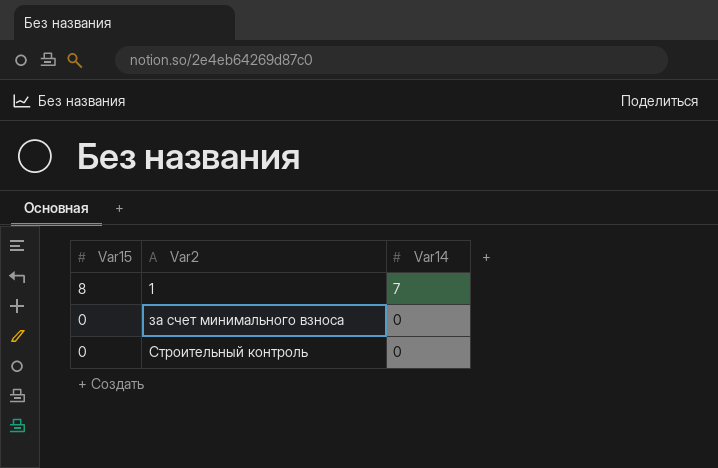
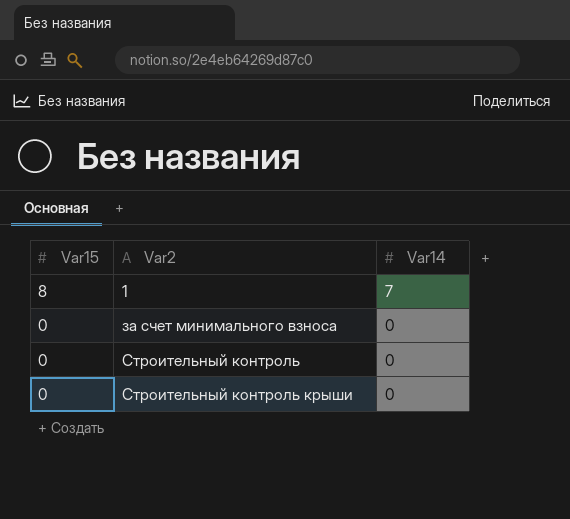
row Строительный контроль крыши: none -> 0 | 0

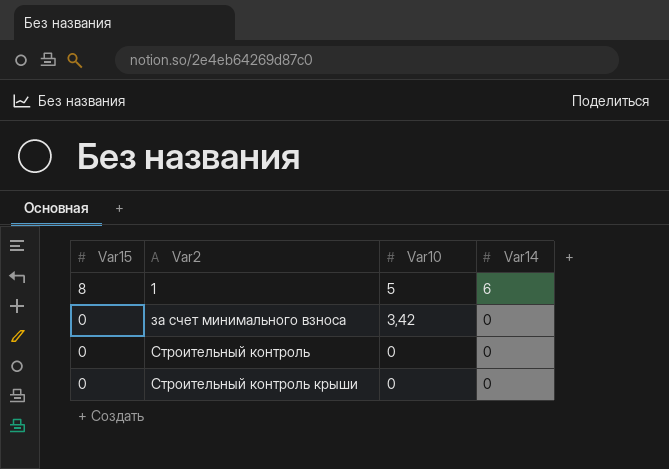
column Var10 | position: none -> 3
1 | Var14: 7 -> 6

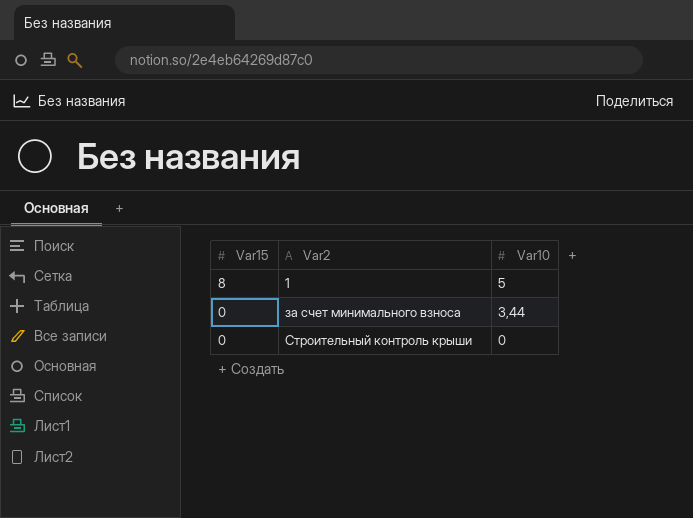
column Var14 | position: 4 -> none
row Строительный контроль: 0 | 0 | 0 -> none
за счет минимального взноса | Var10: 3,42 -> 3,44

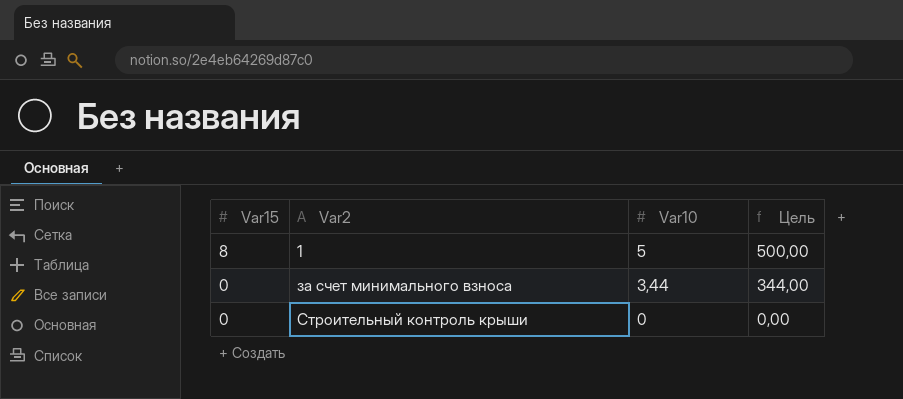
column Цель | formula: none -> [Var10] * 100

